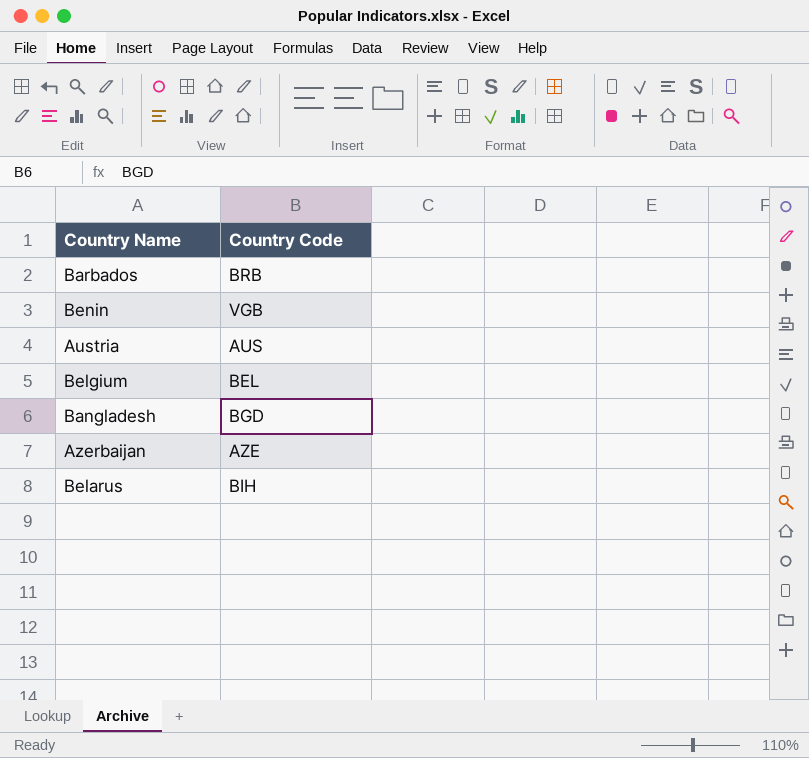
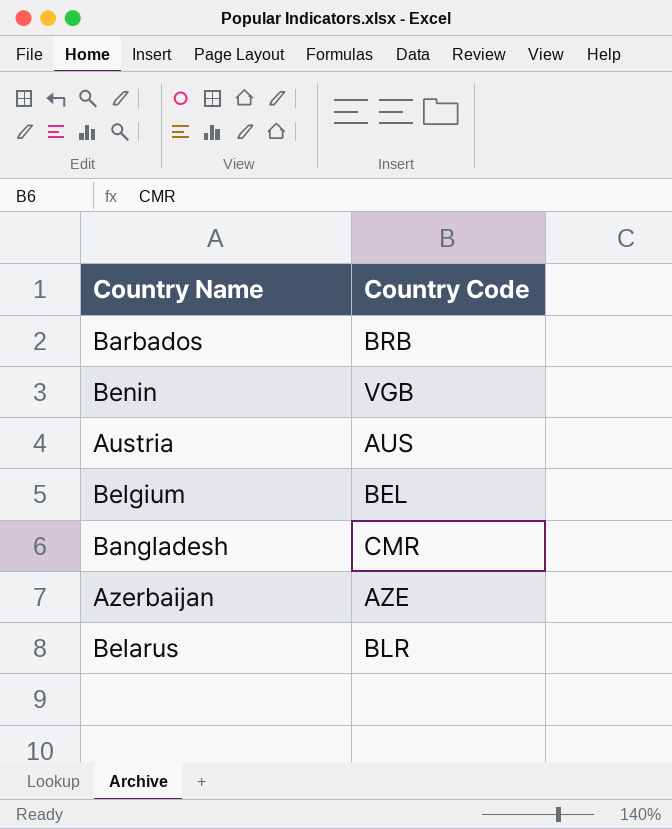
Bangladesh | Country Code: BGD -> CMR
Belarus | Country Code: BIH -> BLR

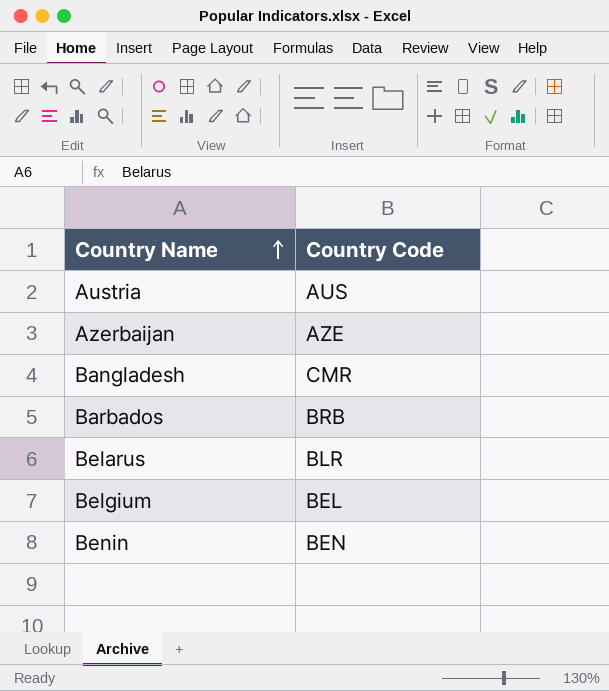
row order: none -> Country Name ascending
Benin | Country Code: VGB -> BEN

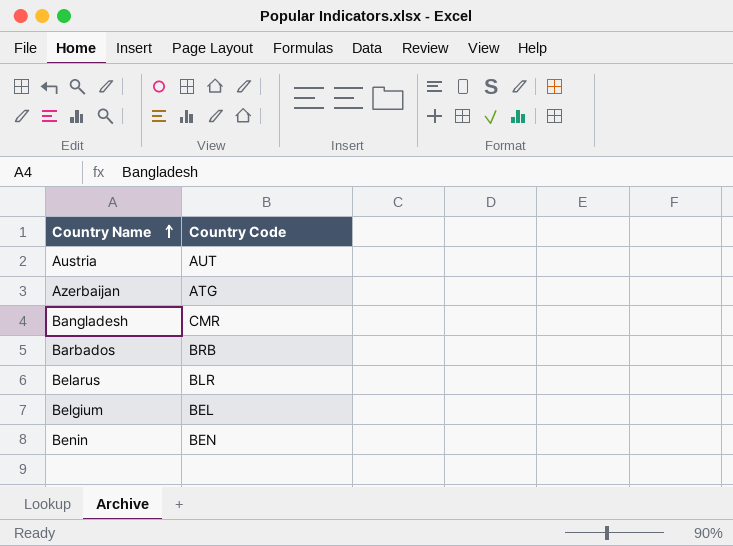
Austria | Country Code: AUS -> AUT
Azerbaijan | Country Code: AZE -> ATG

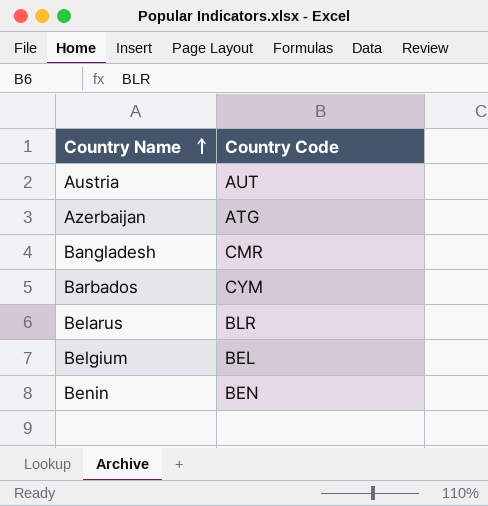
Barbados | Country Code: BRB -> CYM

